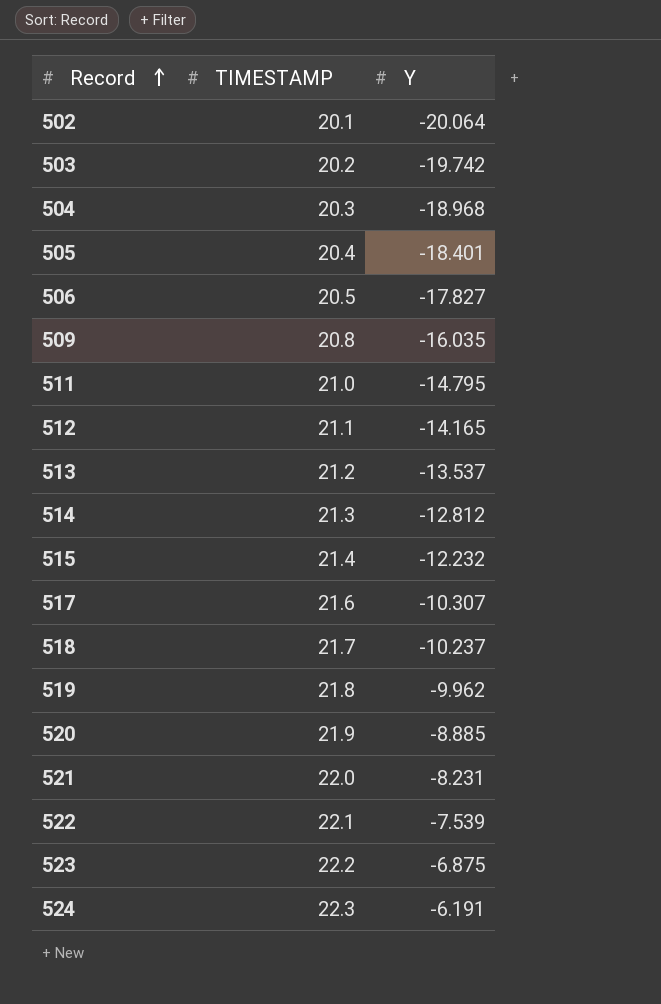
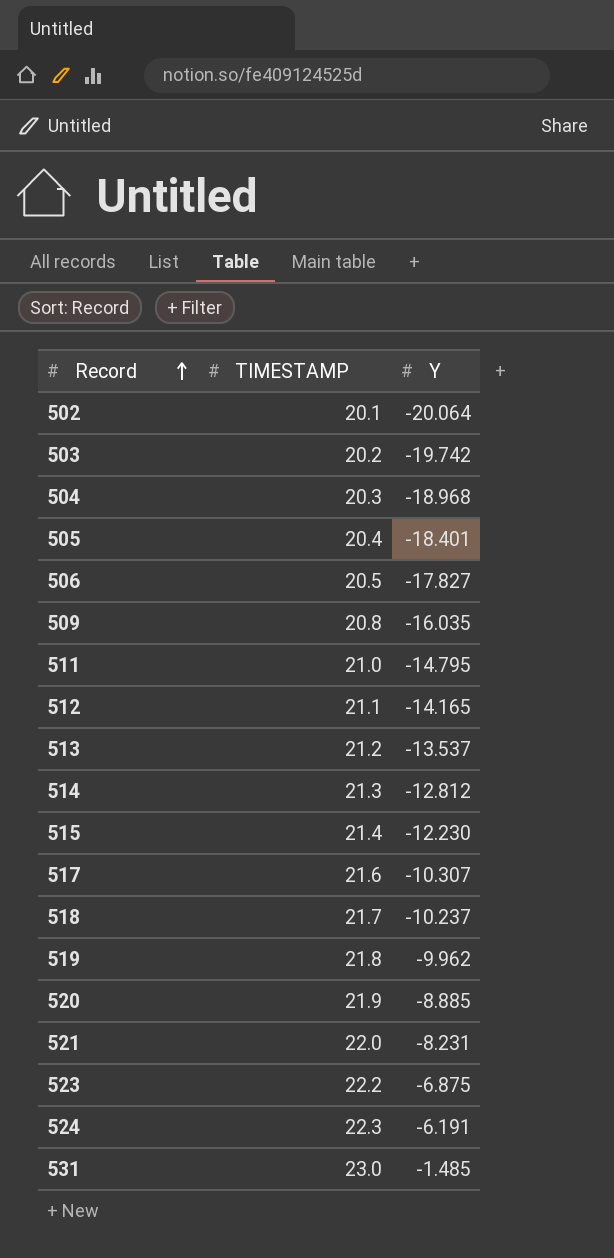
row 522: 22.1 | -7.539 -> none
515 | Y: -12.232 -> -12.230
row 531: none -> 23.0 | -1.485

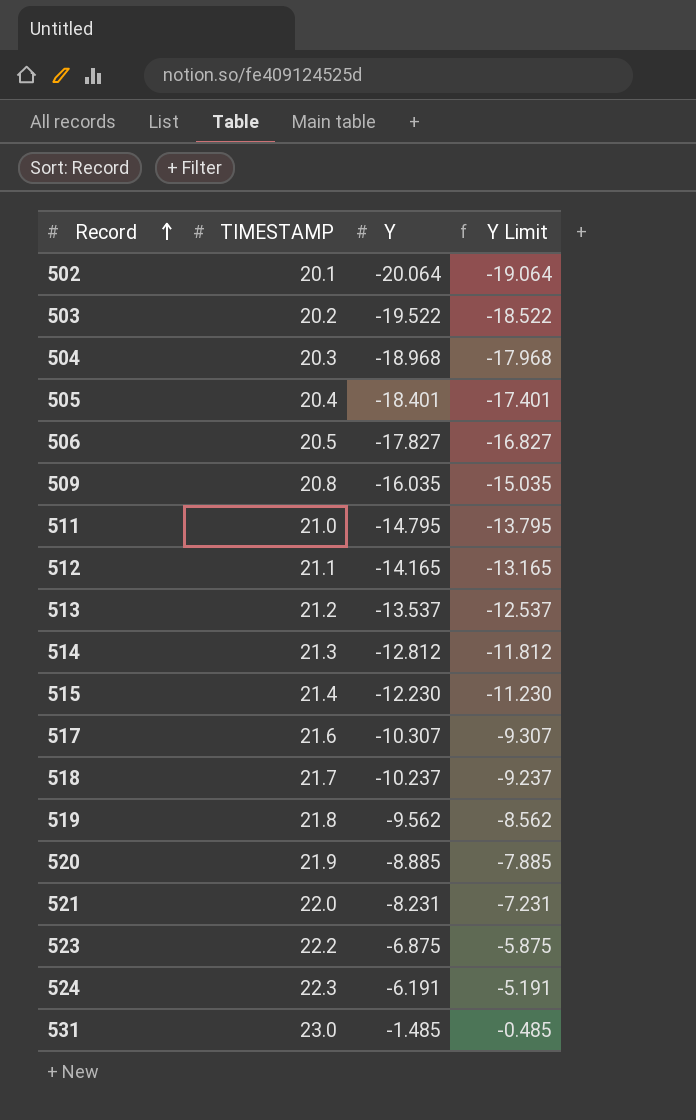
column Y Limit | formula: none -> [Y] + 1
503 | Y: -19.742 -> -19.522
519 | Y: -9.962 -> -9.562

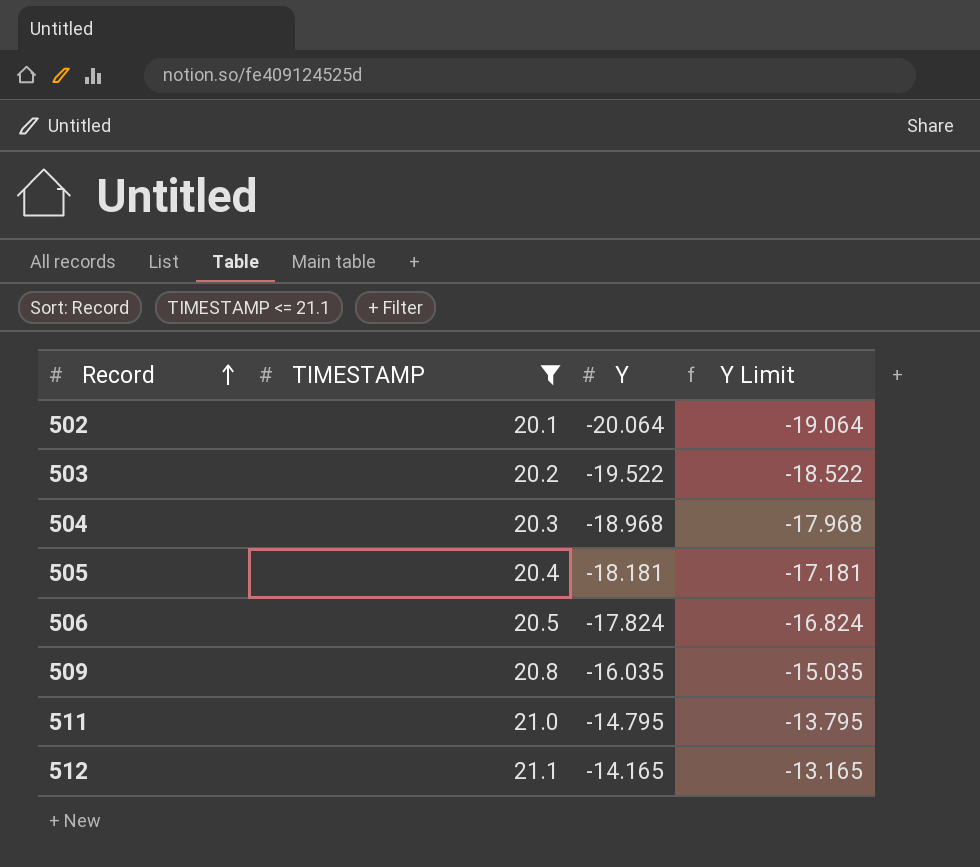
filter: none -> TIMESTAMP <= 21.1
505 | Y: -18.401 -> -18.181
505 | Y Limit: -17.401 -> -17.181
506 | Y: -17.827 -> -17.824
506 | Y Limit: -16.827 -> -16.824

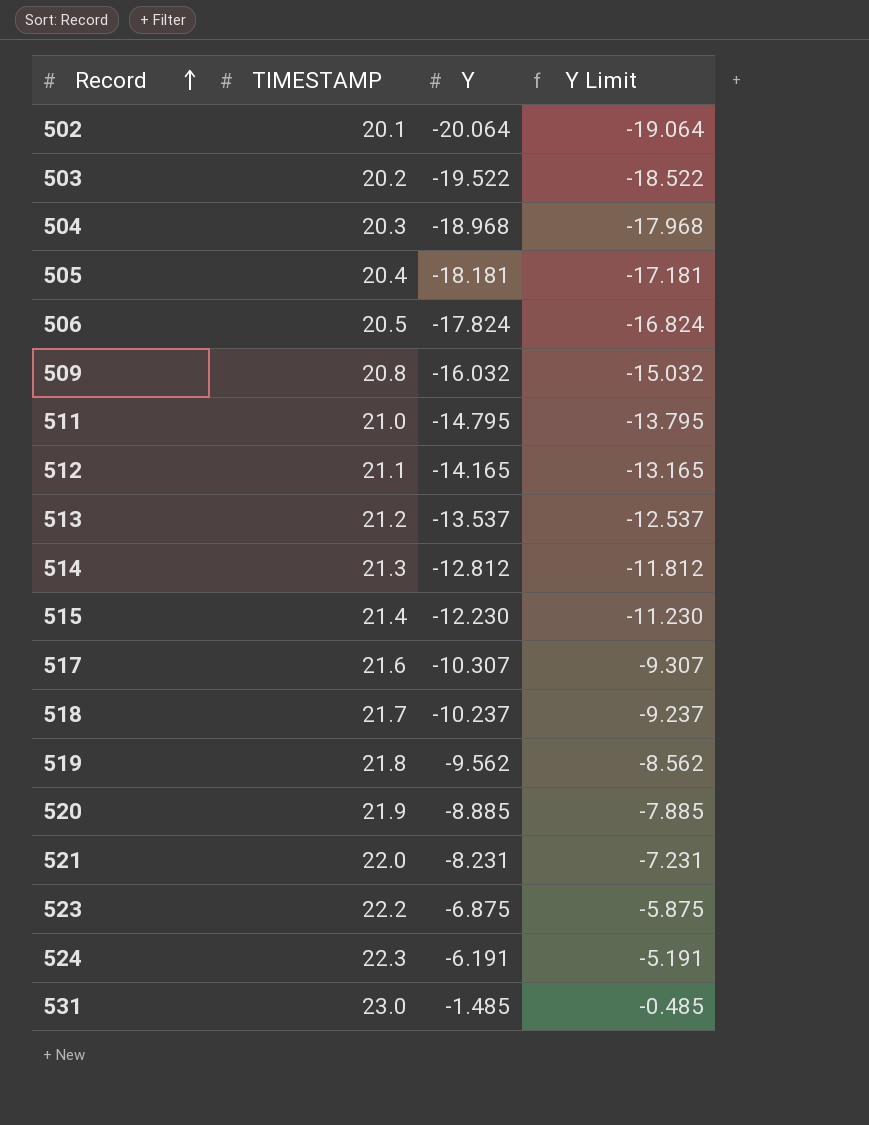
filter: TIMESTAMP <= 21.1 -> none
509 | Y: -16.035 -> -16.032
509 | Y Limit: -15.035 -> -15.032

